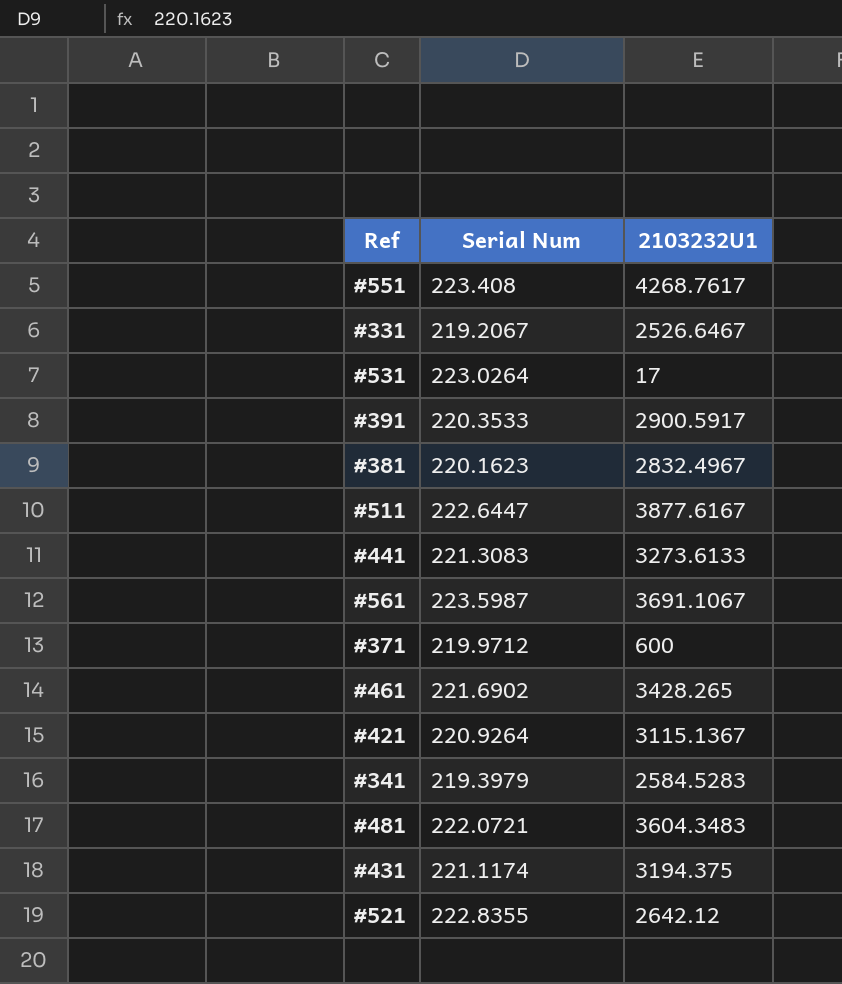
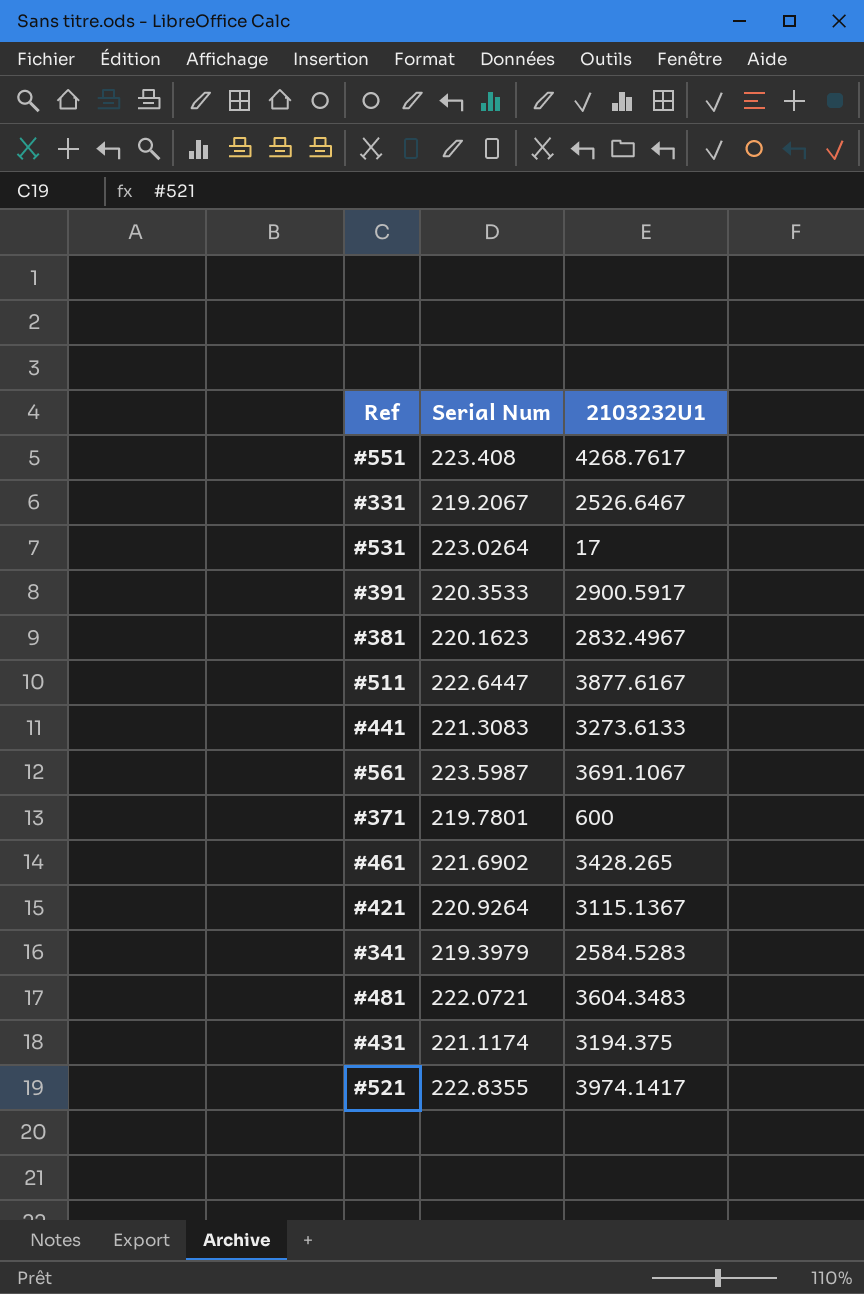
#371 | Serial Num: 219.9712 -> 219.7801
#521 | 2103232U1: 2642.12 -> 3974.1417

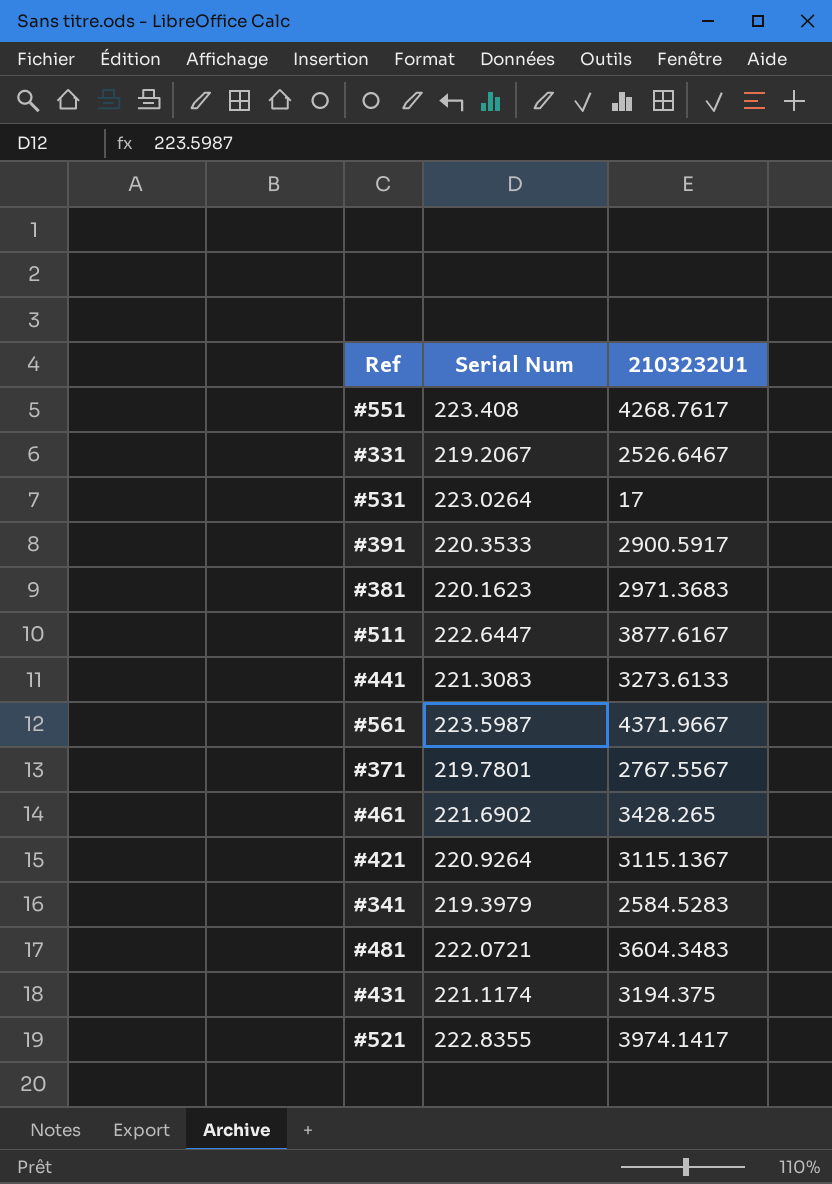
#381 | 2103232U1: 2832.4967 -> 2971.3683
#561 | 2103232U1: 3691.1067 -> 4371.9667
#371 | 2103232U1: 600 -> 2767.5567

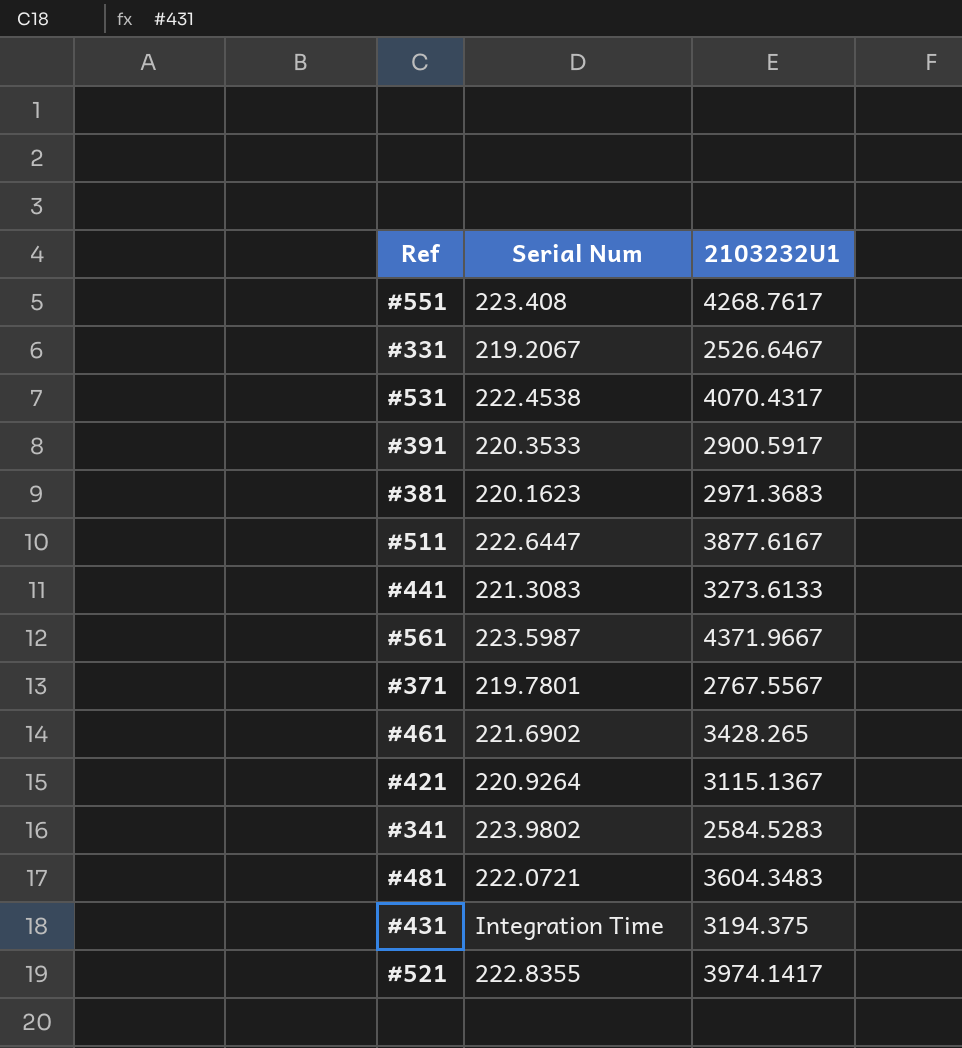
#531 | Serial Num: 223.0264 -> 222.4538
#531 | 2103232U1: 17 -> 4070.4317
#341 | Serial Num: 219.3979 -> 223.9802
#431 | Serial Num: 221.1174 -> Integration Time

